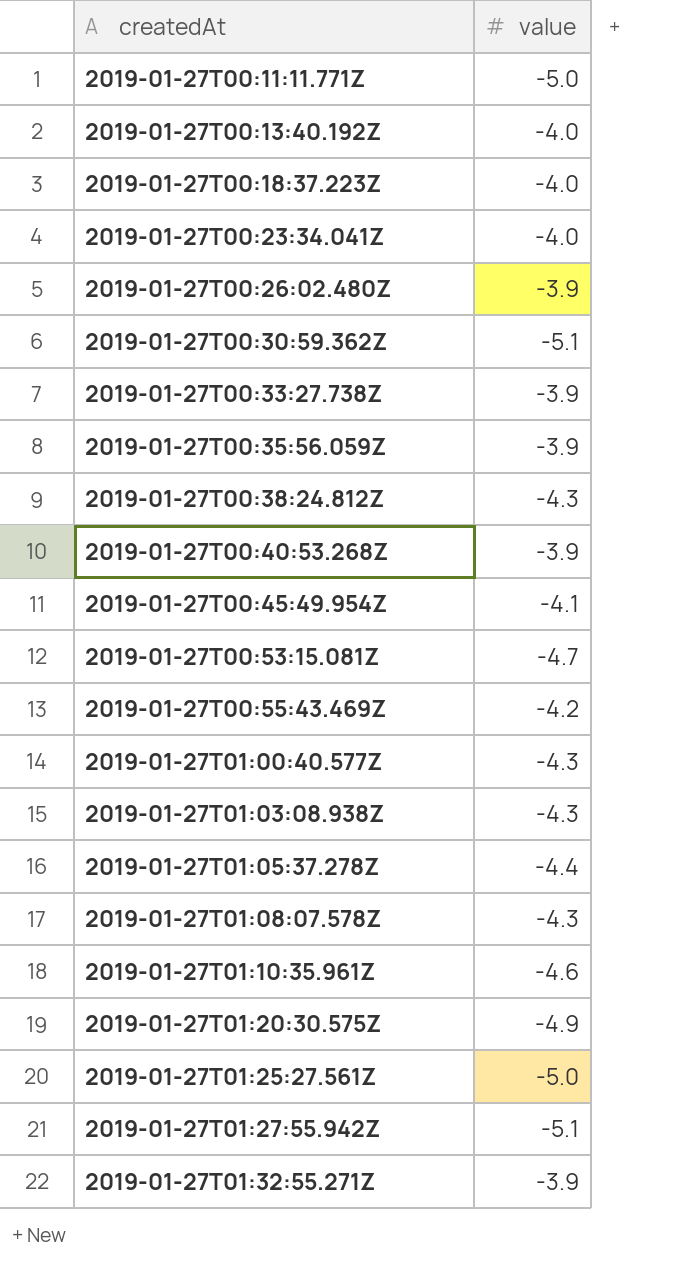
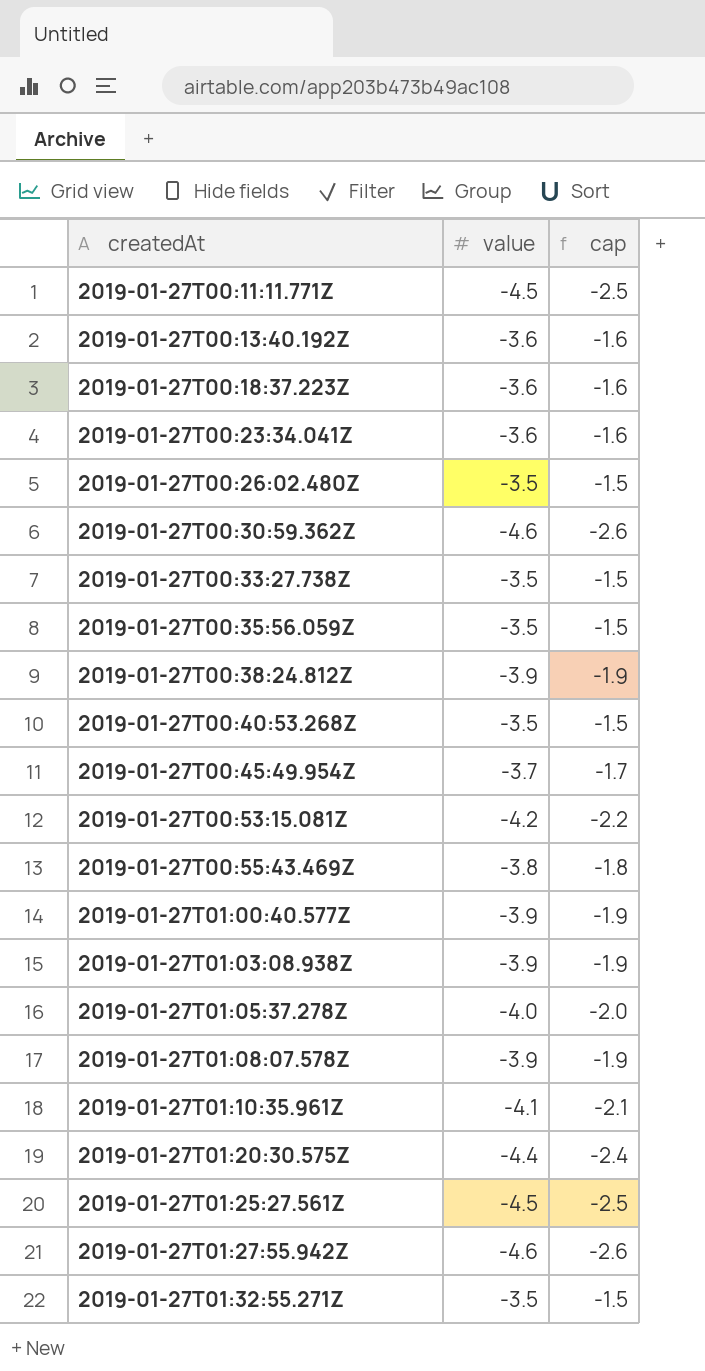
column cap | formula: none -> [value] + 2
2019-01-27T00:11:11.771Z | value: -5.0 -> -4.5
2019-01-27T00:13:40.192Z | value: -4.0 -> -3.6
2019-01-27T00:18:37.223Z | value: -4.0 -> -3.6
2019-01-27T00:23:34.041Z | value: -4.0 -> -3.6
2019-01-27T00:26:02.480Z | value: -3.9 -> -3.5
2019-01-27T00:30:59.362Z | value: -5.1 -> -4.6
2019-01-27T00:33:27.738Z | value: -3.9 -> -3.5
2019-01-27T00:35:56.059Z | value: -3.9 -> -3.5
2019-01-27T00:38:24.812Z | value: -4.3 -> -3.9
2019-01-27T00:40:53.268Z | value: -3.9 -> -3.5
2019-01-27T00:45:49.954Z | value: -4.1 -> -3.7
2019-01-27T00:53:15.081Z | value: -4.7 -> -4.2
2019-01-27T00:55:43.469Z | value: -4.2 -> -3.8
2019-01-27T01:00:40.577Z | value: -4.3 -> -3.9
2019-01-27T01:03:08.938Z | value: -4.3 -> -3.9
2019-01-27T01:05:37.278Z | value: -4.4 -> -4.0
2019-01-27T01:08:07.578Z | value: -4.3 -> -3.9
2019-01-27T01:10:35.961Z | value: -4.6 -> -4.1
2019-01-27T01:20:30.575Z | value: -4.9 -> -4.4
2019-01-27T01:25:27.561Z | value: -5.0 -> -4.5
2019-01-27T01:27:55.942Z | value: -5.1 -> -4.6
2019-01-27T01:32:55.271Z | value: -3.9 -> -3.5

